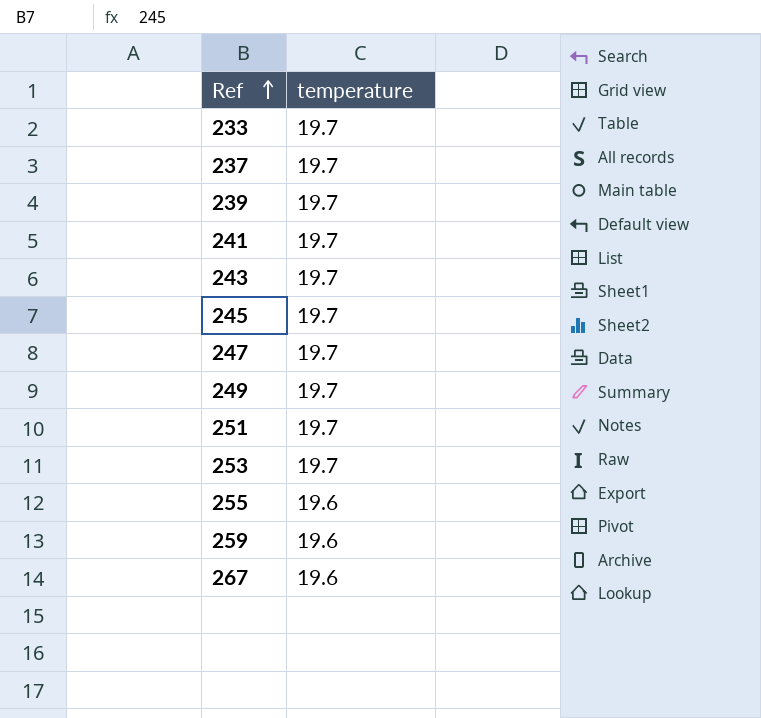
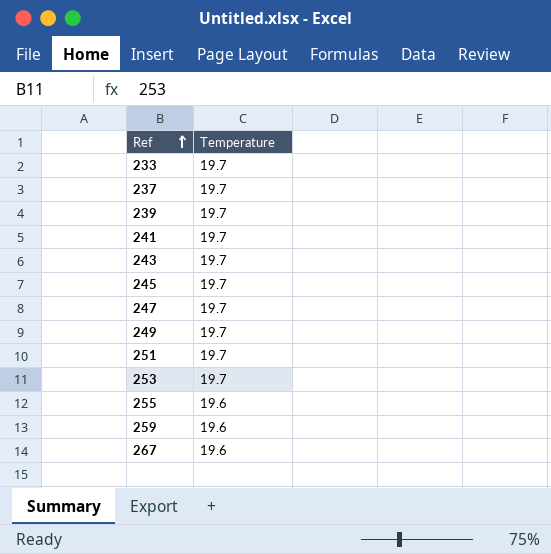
column name: temperature -> Temperature

